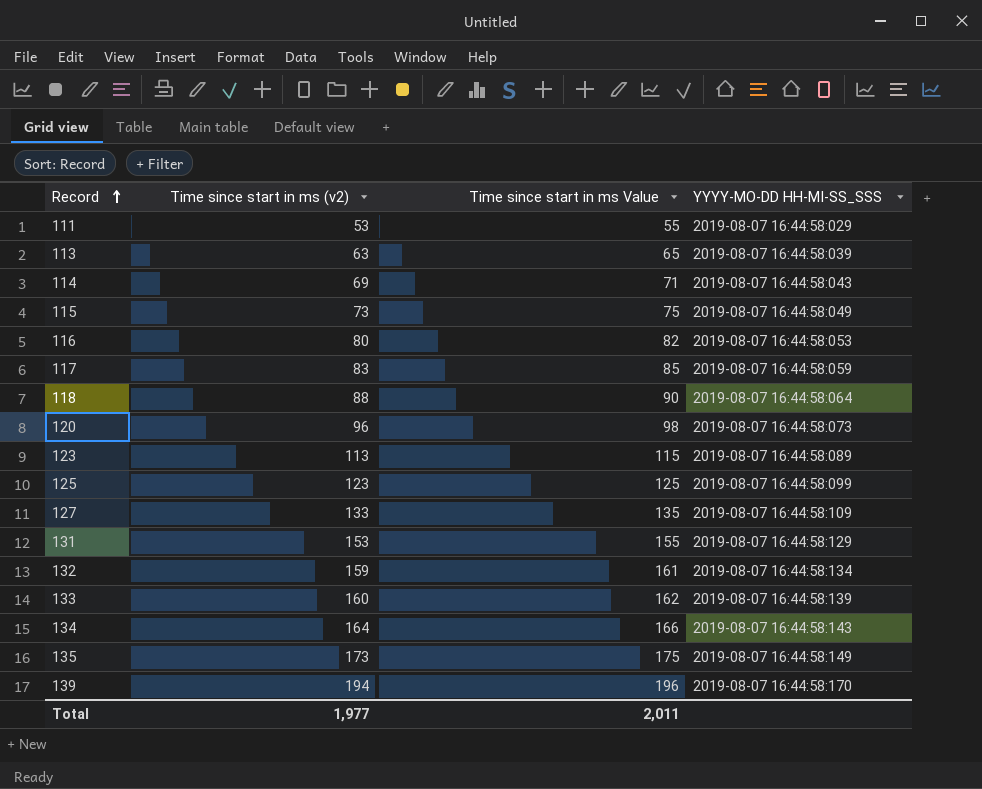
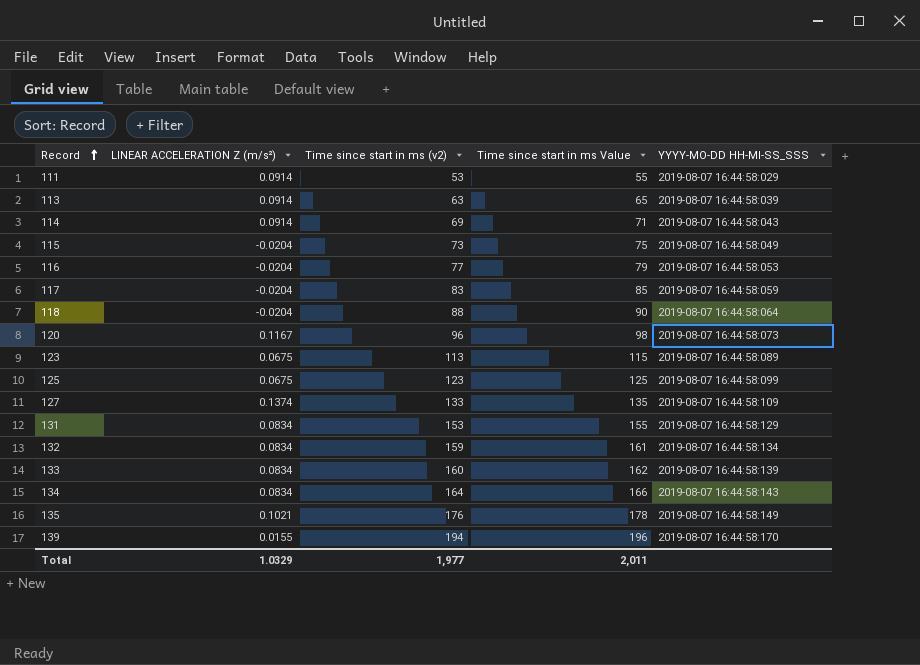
column LINEAR ACCELERATION Z (m/s²) | position: none -> 2
116 | Time since start in ms (v2): 80 -> 77
116 | Time since start in ms Value: 82 -> 79
135 | Time since start in ms (v2): 173 -> 176
135 | Time since start in ms Value: 175 -> 178

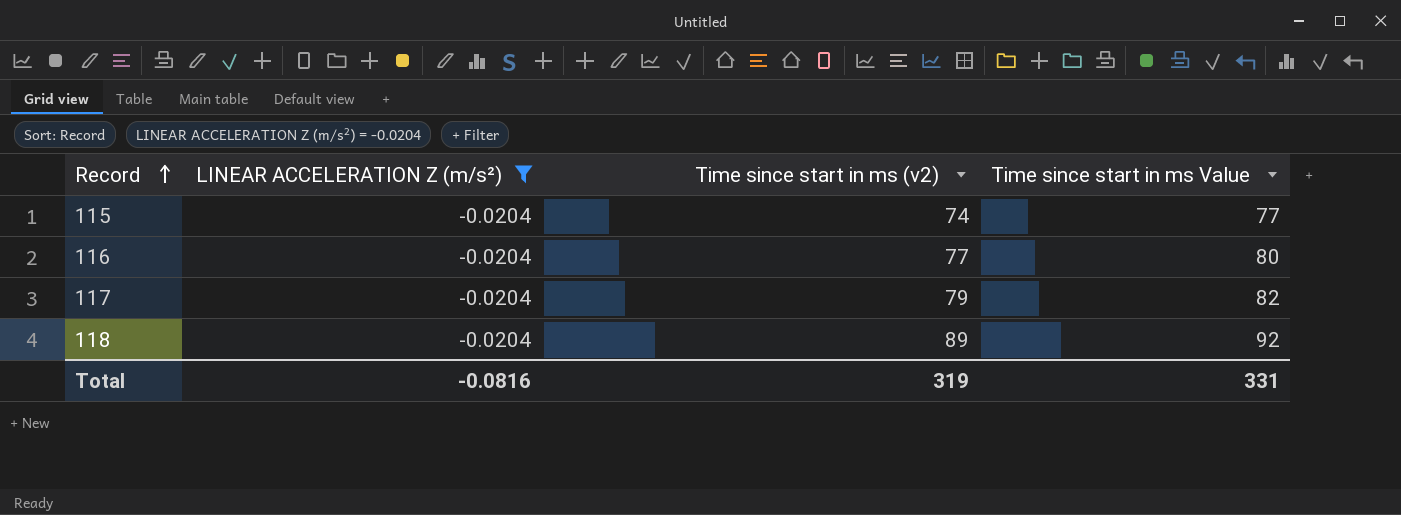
filter: none -> LINEAR ACCELERATION Z (m/s²) = -0.0204
column YYYY-MO-DD HH-MI-SS_SSS | position: 5 -> none
column Time since start in ms Value | formula: [Time since start in ms (v2)] + 2 -> [Time since start in ms (v2)] + 3
115 | Time since start in ms (v2): 73 -> 74
117 | Time since start in ms (v2): 83 -> 79
118 | Time since start in ms (v2): 88 -> 89
Total | LINEAR ACCELERATION Z (m/s²): 1.0329 -> -0.0816
Total | Time since start in ms (v2): 1,977 -> 319
Total | Time since start in ms Value: 2,011 -> 331

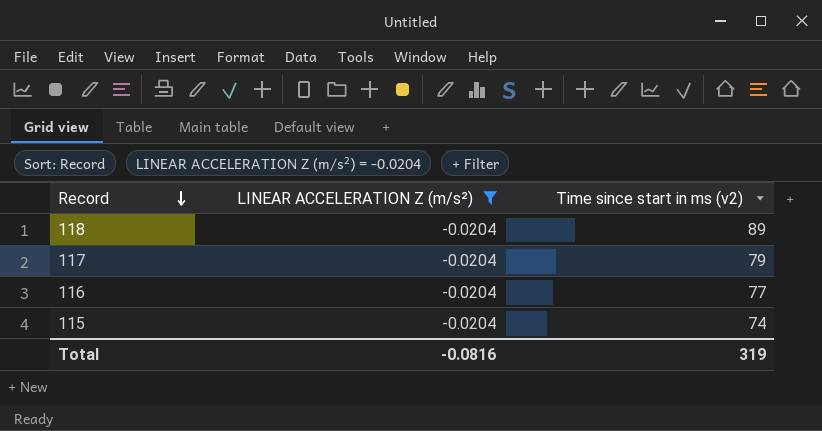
row order: Record ascending -> Record descending
column Time since start in ms Value | formula: [Time since start in ms (v2)] + 3 -> none

